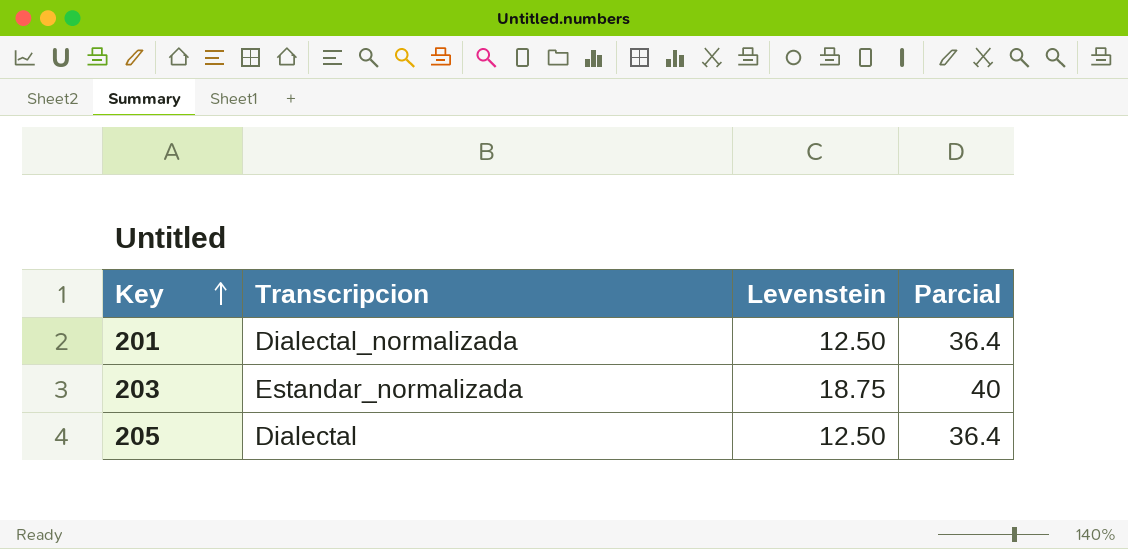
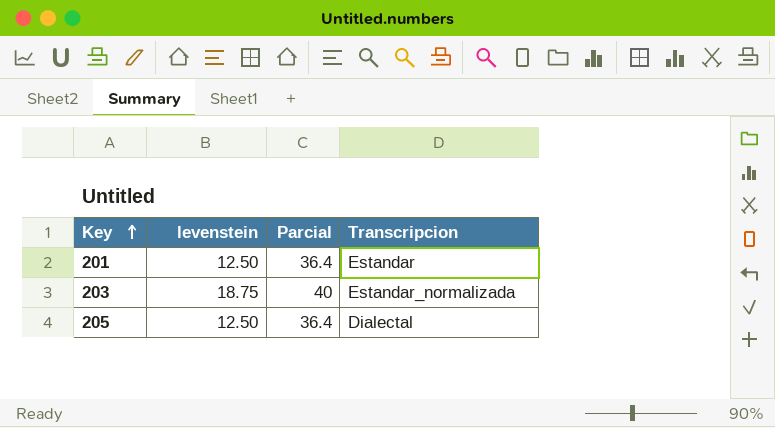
column name: Levenstein -> levenstein
column Transcripcion | position: 2 -> 4
201 | Transcripcion: Dialectal_normalizada -> Estandar

